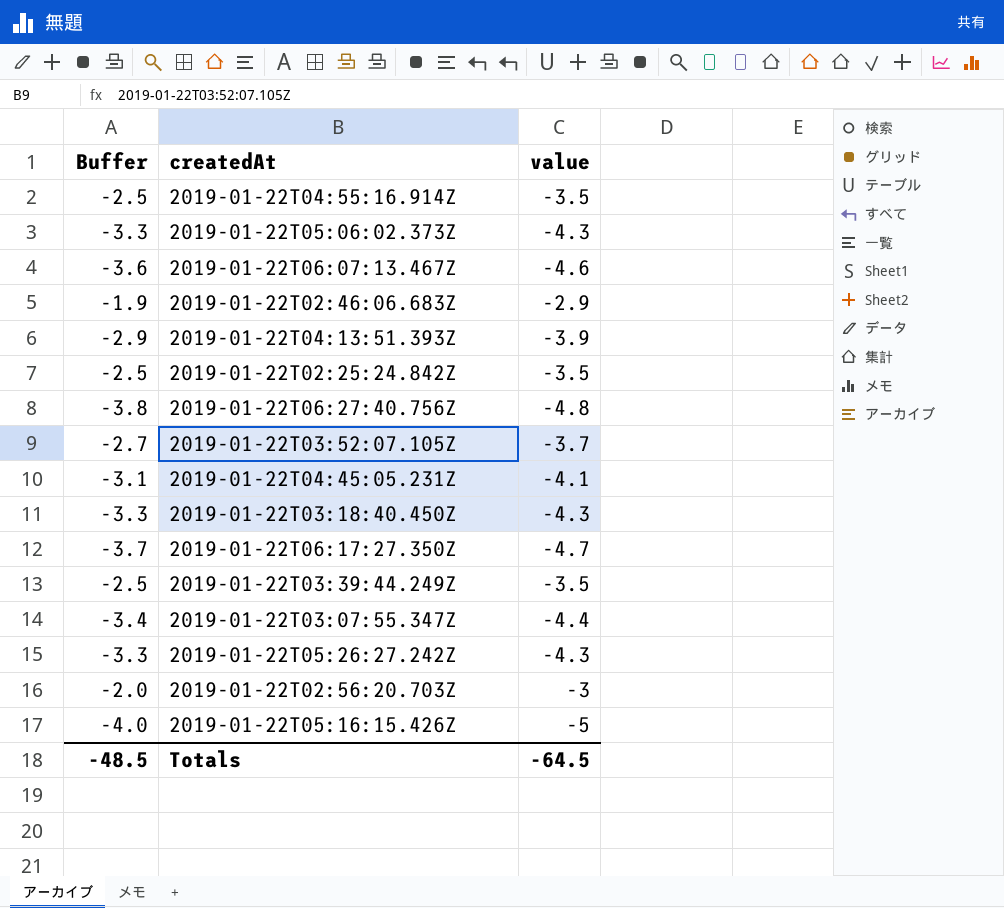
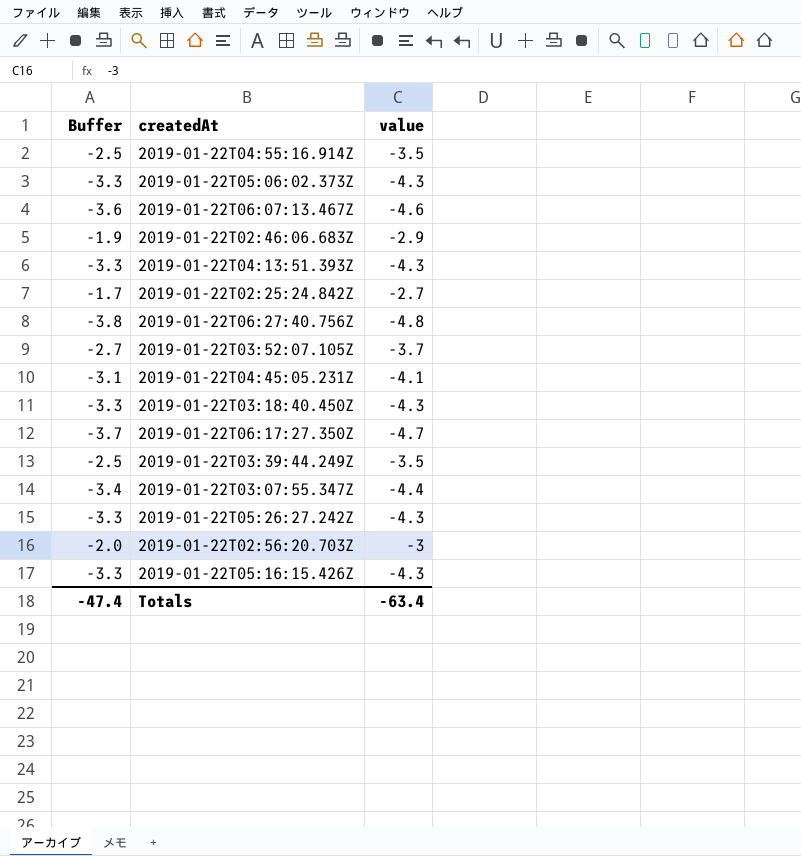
2019-01-22T04:13:51.393Z | Buffer: -2.9 -> -3.3
2019-01-22T04:13:51.393Z | value: -3.9 -> -4.3
2019-01-22T02:25:24.842Z | Buffer: -2.5 -> -1.7
2019-01-22T02:25:24.842Z | value: -3.5 -> -2.7
2019-01-22T05:16:15.426Z | Buffer: -4.0 -> -3.3
2019-01-22T05:16:15.426Z | value: -5 -> -4.3
Totals | Buffer: -48.5 -> -47.4
Totals | value: -64.5 -> -63.4

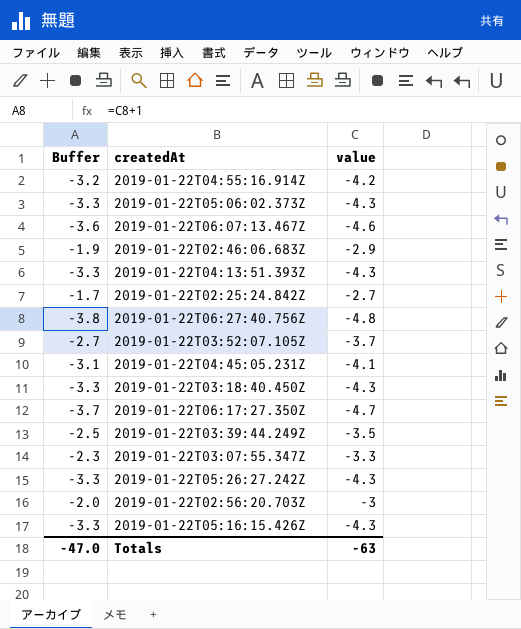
2019-01-22T04:55:16.914Z | Buffer: -2.5 -> -3.2
2019-01-22T04:55:16.914Z | value: -3.5 -> -4.2
2019-01-22T03:07:55.347Z | Buffer: -3.4 -> -2.3
2019-01-22T03:07:55.347Z | value: -4.4 -> -3.3
Totals | Buffer: -47.4 -> -47.0
Totals | value: -63.4 -> -63

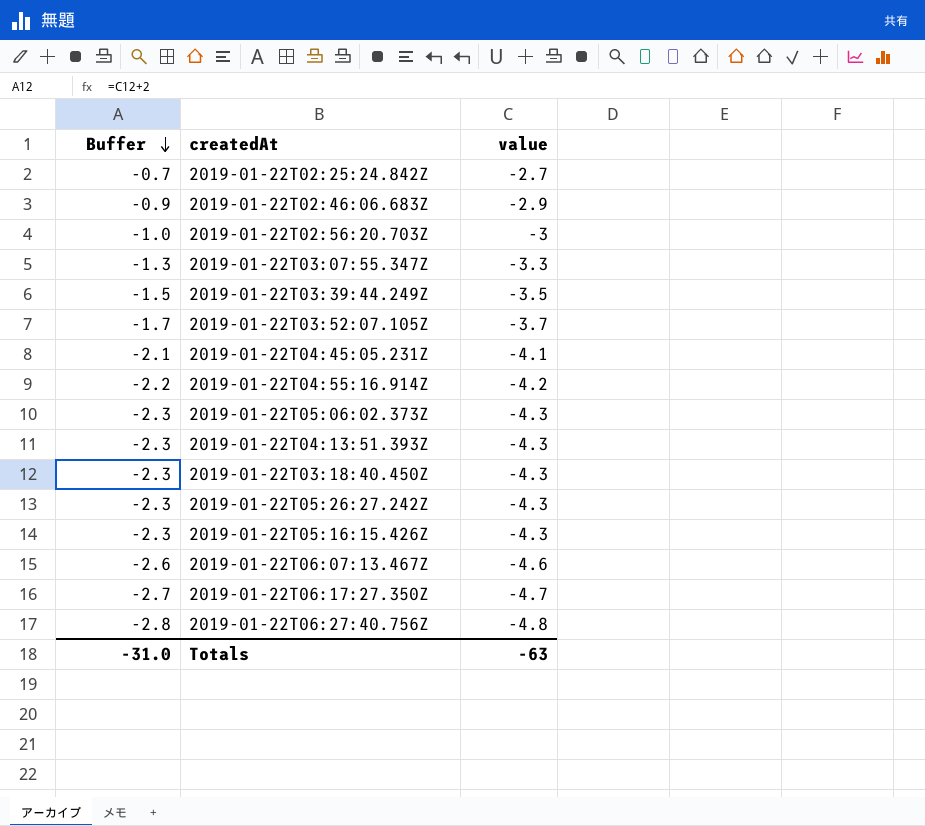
row order: none -> Buffer descending
column Buffer | formula: [value] + 1 -> [value] + 2
Totals | Buffer: -47.0 -> -31.0

